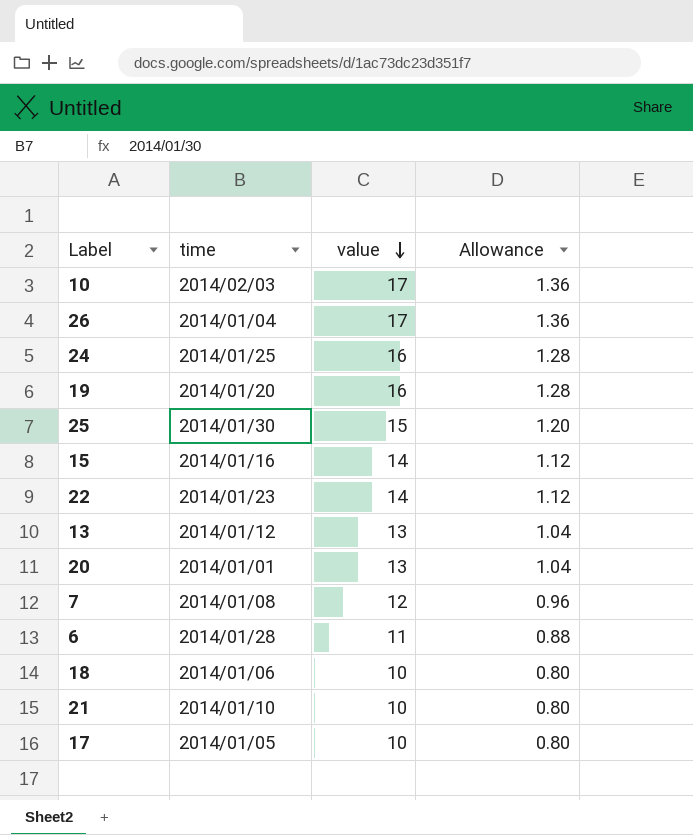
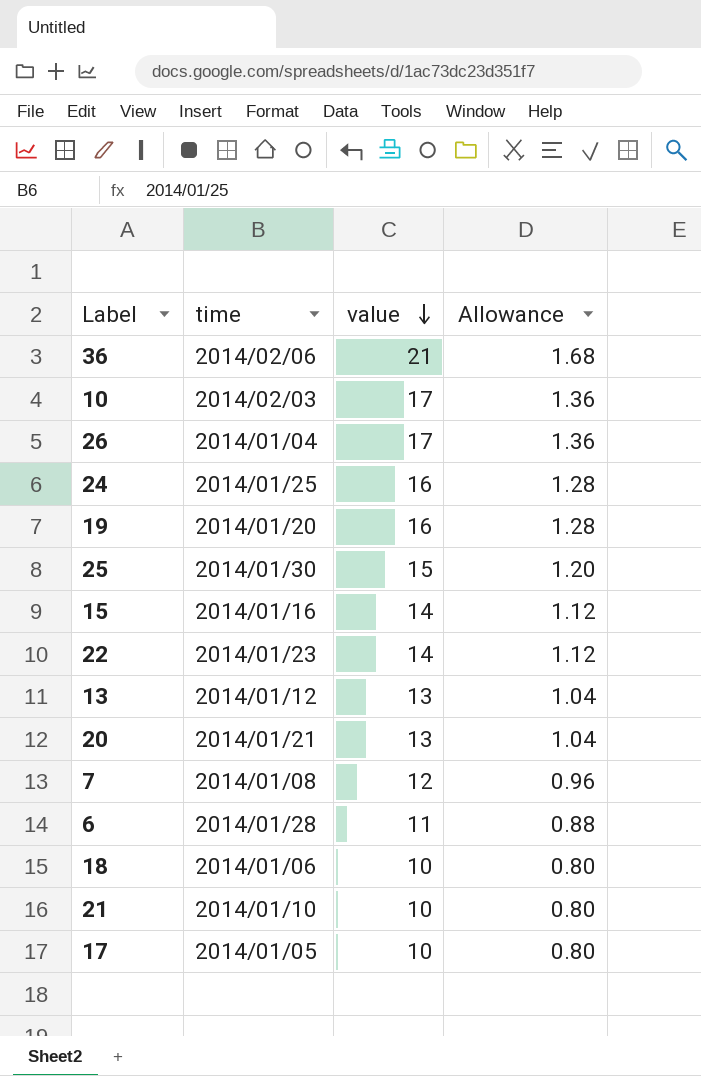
row 36: none -> 2014/02/06 | 21 | 1.68
20 | time: 2014/01/01 -> 2014/01/21

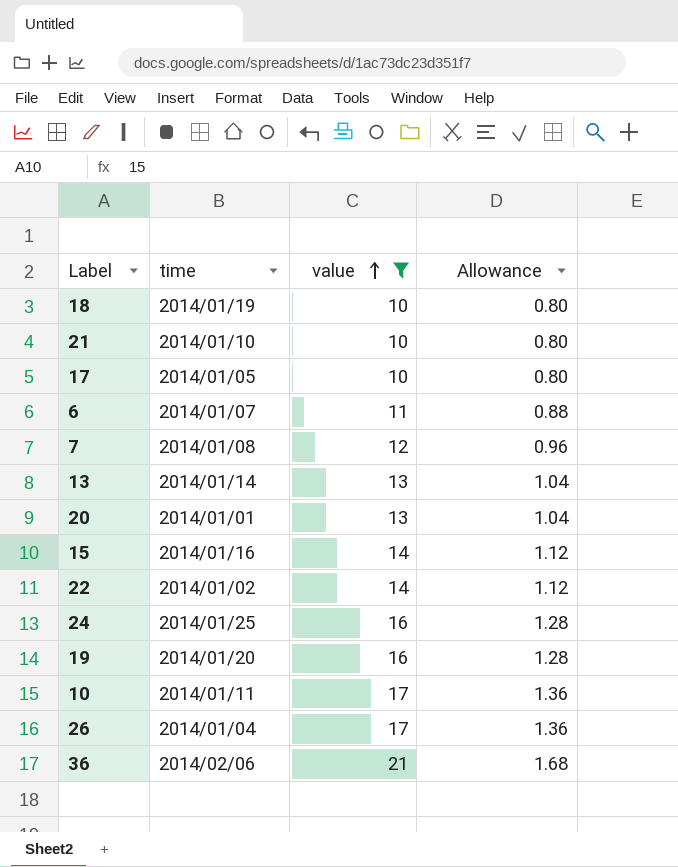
filter: none -> value != 15
row order: value descending -> value ascending
18 | time: 2014/01/06 -> 2014/01/19
6 | time: 2014/01/28 -> 2014/01/07
13 | time: 2014/01/12 -> 2014/01/14
20 | time: 2014/01/21 -> 2014/01/01
22 | time: 2014/01/23 -> 2014/01/02
10 | time: 2014/02/03 -> 2014/01/11

